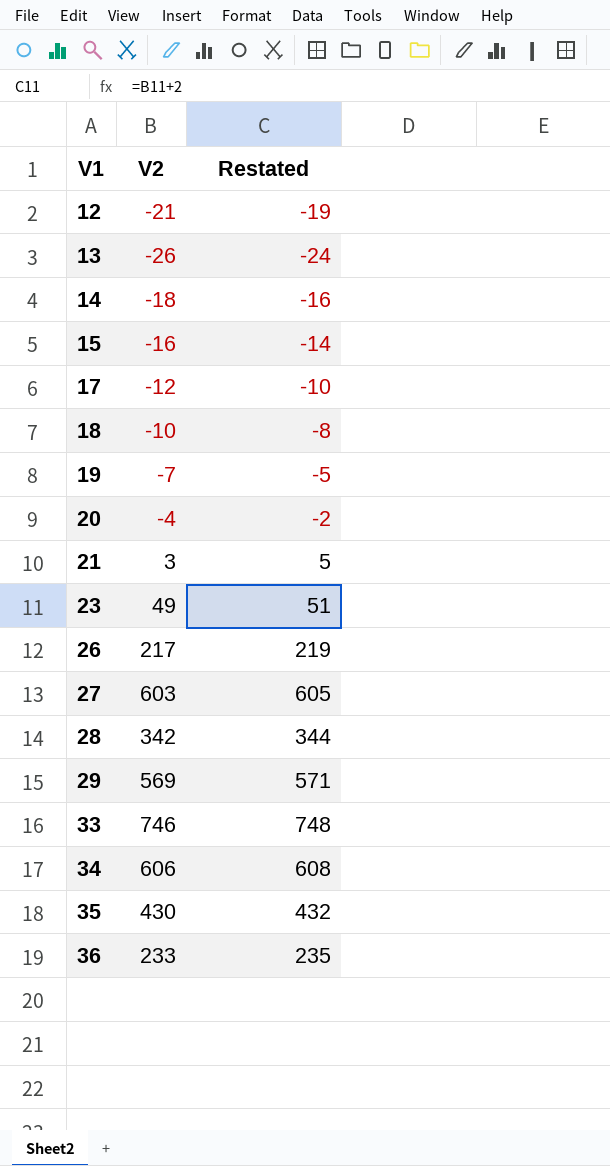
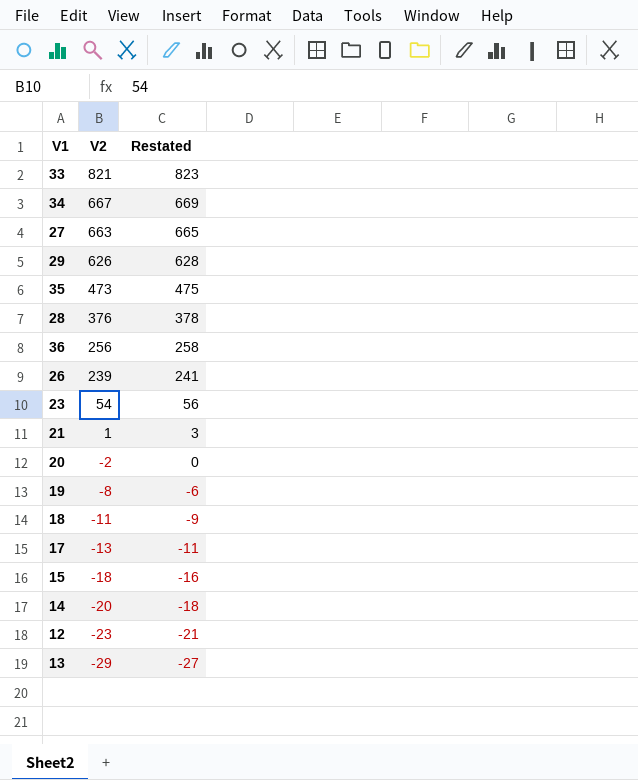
row order: V1 ascending -> V2 descending
33 | V2: 746 -> 821
33 | Restated: 748 -> 823
34 | V2: 606 -> 667
34 | Restated: 608 -> 669
27 | V2: 603 -> 663
27 | Restated: 605 -> 665
29 | V2: 569 -> 626
29 | Restated: 571 -> 628
35 | V2: 430 -> 473
35 | Restated: 432 -> 475
28 | V2: 342 -> 376
28 | Restated: 344 -> 378
36 | V2: 233 -> 256
36 | Restated: 235 -> 258
26 | V2: 217 -> 239
26 | Restated: 219 -> 241
23 | V2: 49 -> 54
23 | Restated: 51 -> 56
21 | V2: 3 -> 1
21 | Restated: 5 -> 3
20 | V2: -4 -> -2
20 | Restated: -2 -> 0
19 | V2: -7 -> -8
19 | Restated: -5 -> -6
18 | V2: -10 -> -11
18 | Restated: -8 -> -9
17 | V2: -12 -> -13
17 | Restated: -10 -> -11
15 | V2: -16 -> -18
15 | Restated: -14 -> -16
14 | V2: -18 -> -20
14 | Restated: -16 -> -18
12 | V2: -21 -> -23
12 | Restated: -19 -> -21
13 | V2: -26 -> -29
13 | Restated: -24 -> -27

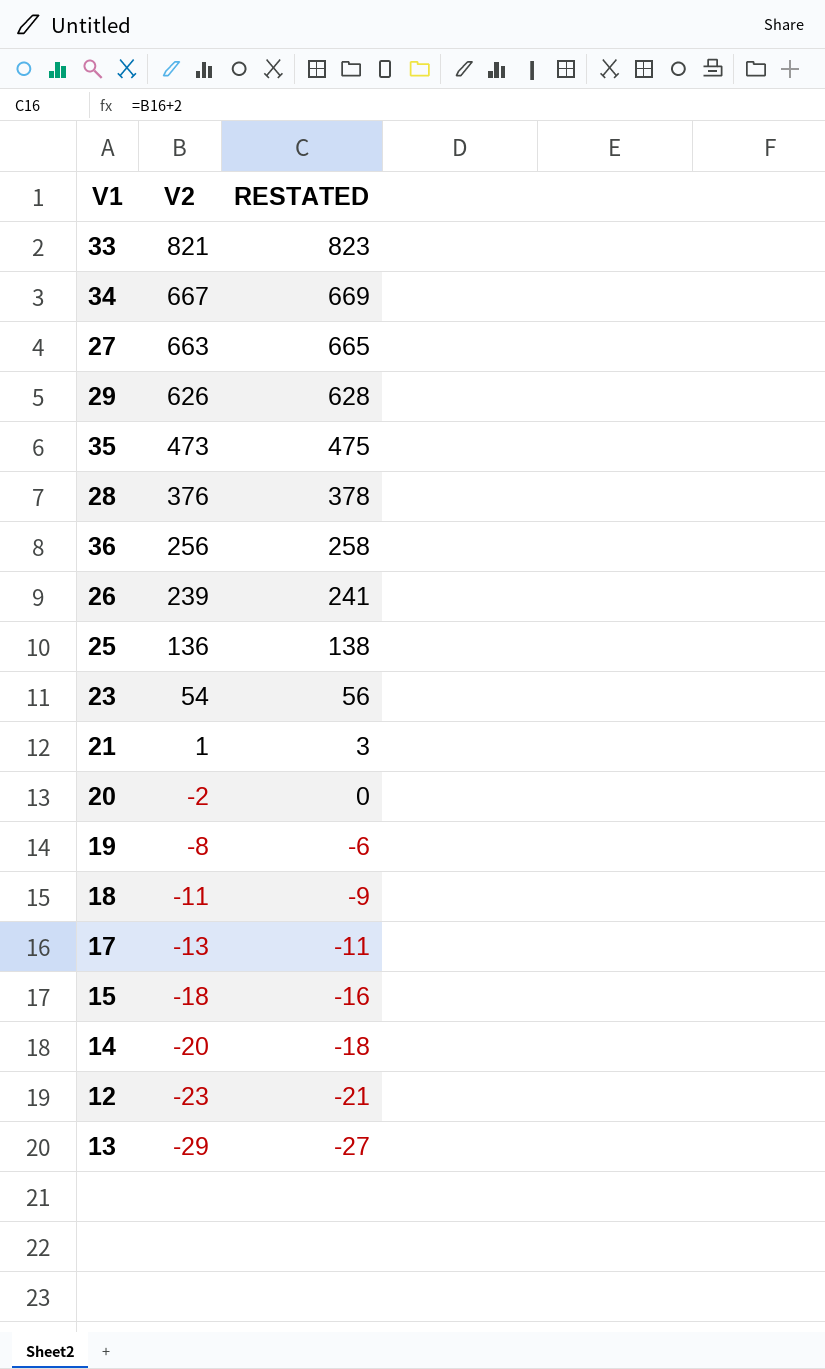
column name: Restated -> RESTATED
row 25: none -> 136 | 138

